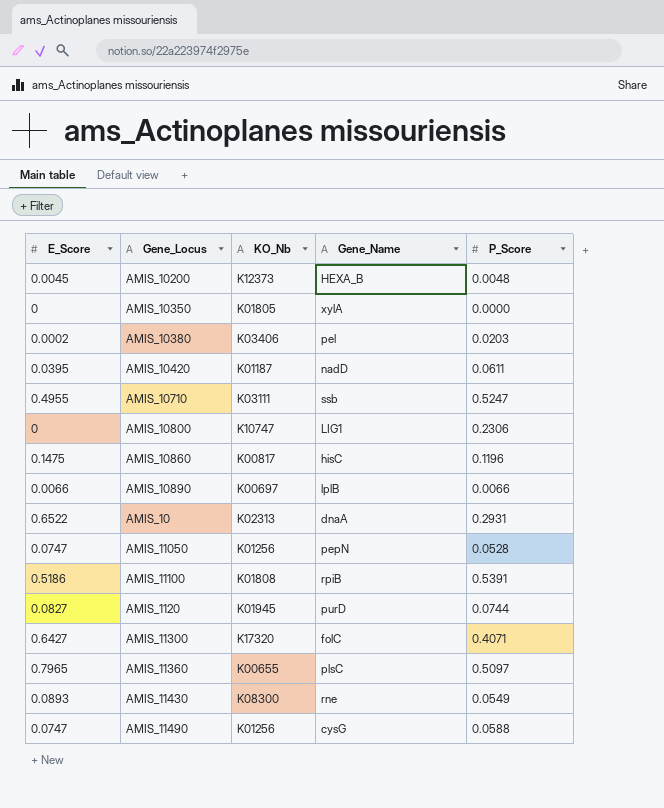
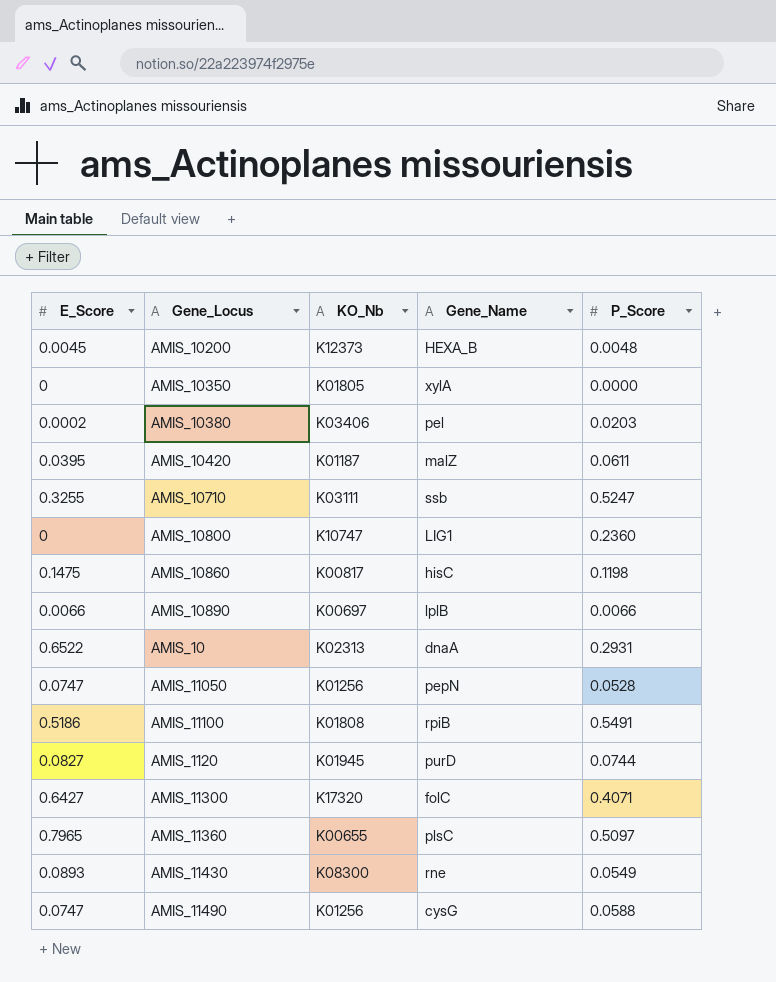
AMIS_10420 | Gene_Name: nadD -> malZ
AMIS_10710 | E_Score: 0.4955 -> 0.3255
AMIS_10800 | P_Score: 0.2306 -> 0.2360
AMIS_10860 | P_Score: 0.1196 -> 0.1198
AMIS_11100 | P_Score: 0.5391 -> 0.5491

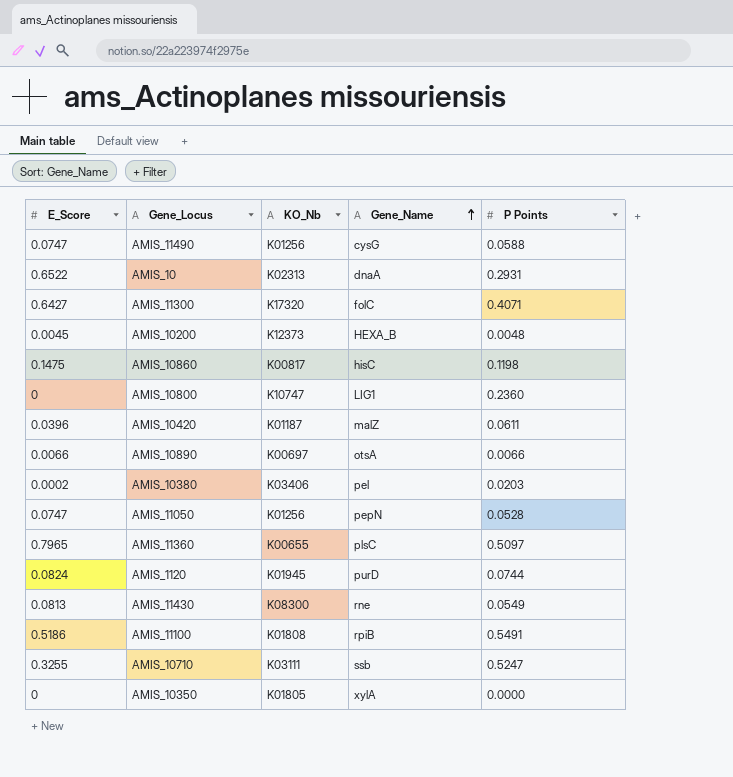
row order: none -> Gene_Name ascending
column name: P_Score -> P Points
AMIS_10420 | E_Score: 0.0395 -> 0.0396
AMIS_10890 | Gene_Name: lplB -> otsA
AMIS_1120 | E_Score: 0.0827 -> 0.0824
AMIS_11430 | E_Score: 0.0893 -> 0.0813

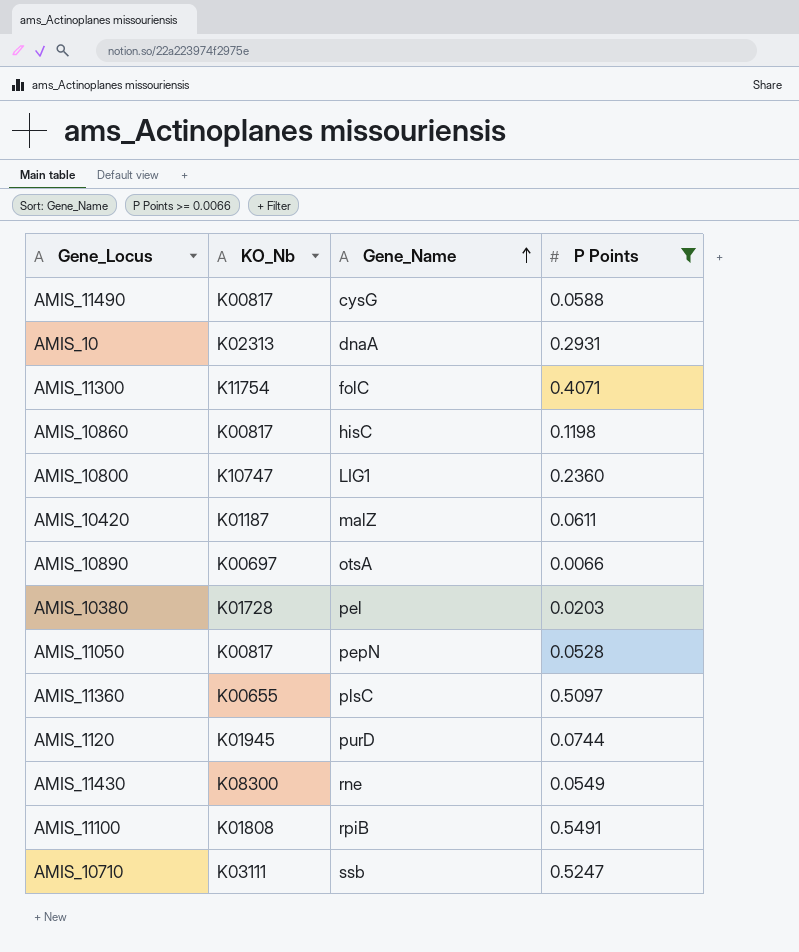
filter: none -> P Points >= 0.0066
column E_Score | position: 1 -> none
AMIS_11490 | KO_Nb: K01256 -> K00817
AMIS_11300 | KO_Nb: K17320 -> K11754
AMIS_10380 | KO_Nb: K03406 -> K01728
AMIS_11050 | KO_Nb: K01256 -> K00817

